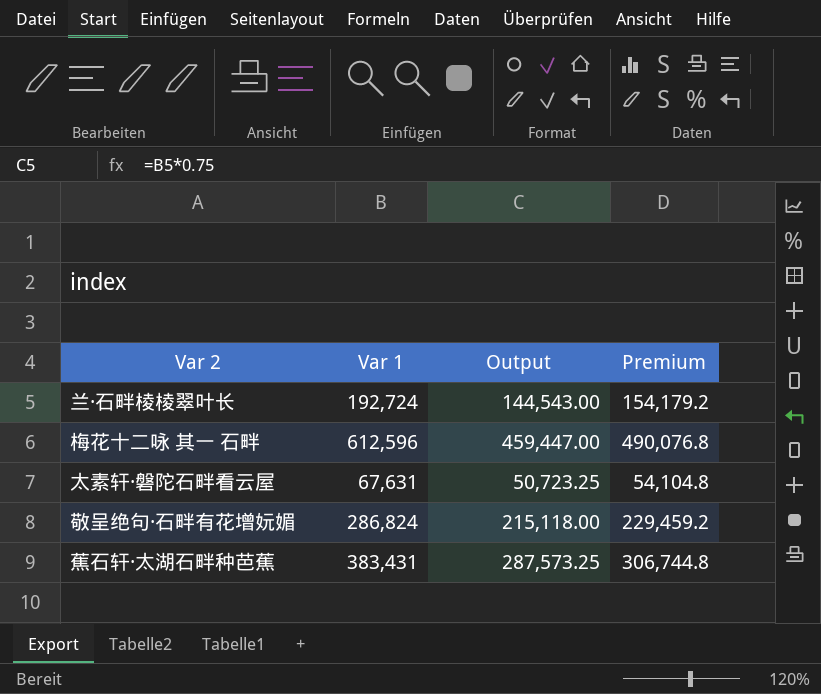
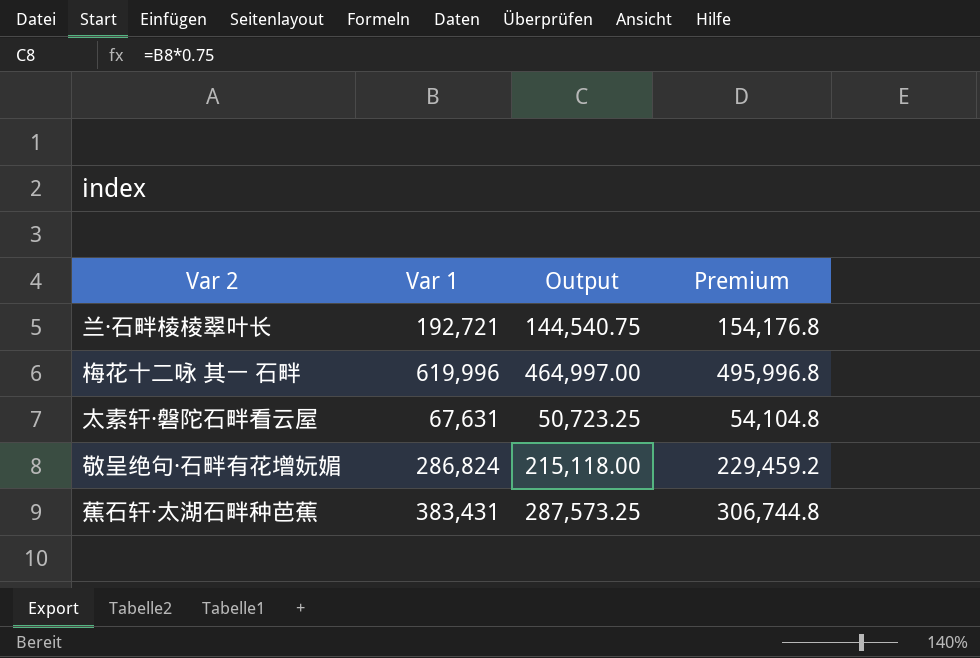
兰·石畔棱棱翠叶长 | Var 1: 192,724 -> 192,721
兰·石畔棱棱翠叶长 | Output: 144,543.00 -> 144,540.75
兰·石畔棱棱翠叶长 | Premium: 154,179.2 -> 154,176.8
梅花十二咏 其一 石畔 | Var 1: 612,596 -> 619,996
梅花十二咏 其一 石畔 | Output: 459,447.00 -> 464,997.00
梅花十二咏 其一 石畔 | Premium: 490,076.8 -> 495,996.8

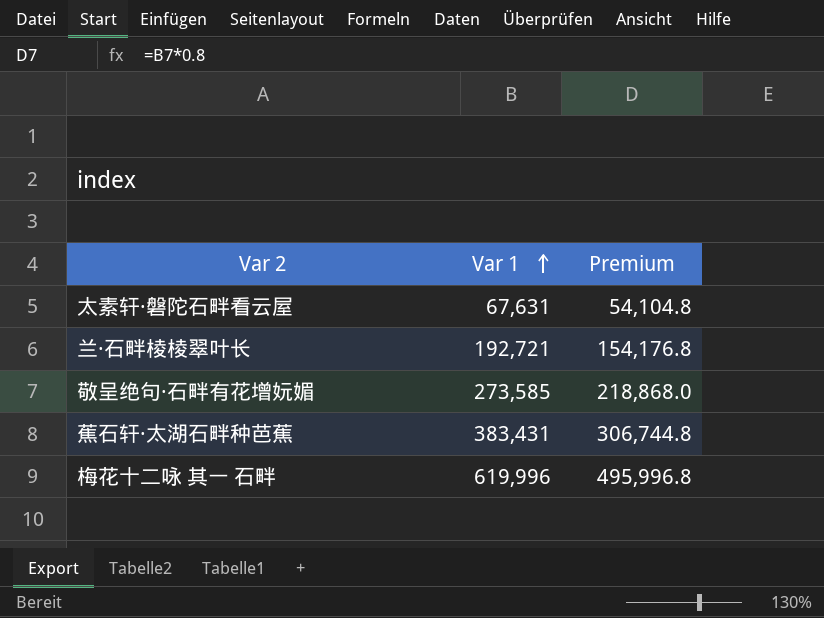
row order: none -> Var 1 ascending
column Output | formula: [Var 1] * 0.75 -> none
敬呈绝句·石畔有花增妩媚 | Var 1: 286,824 -> 273,585
敬呈绝句·石畔有花增妩媚 | Premium: 229,459.2 -> 218,868.0

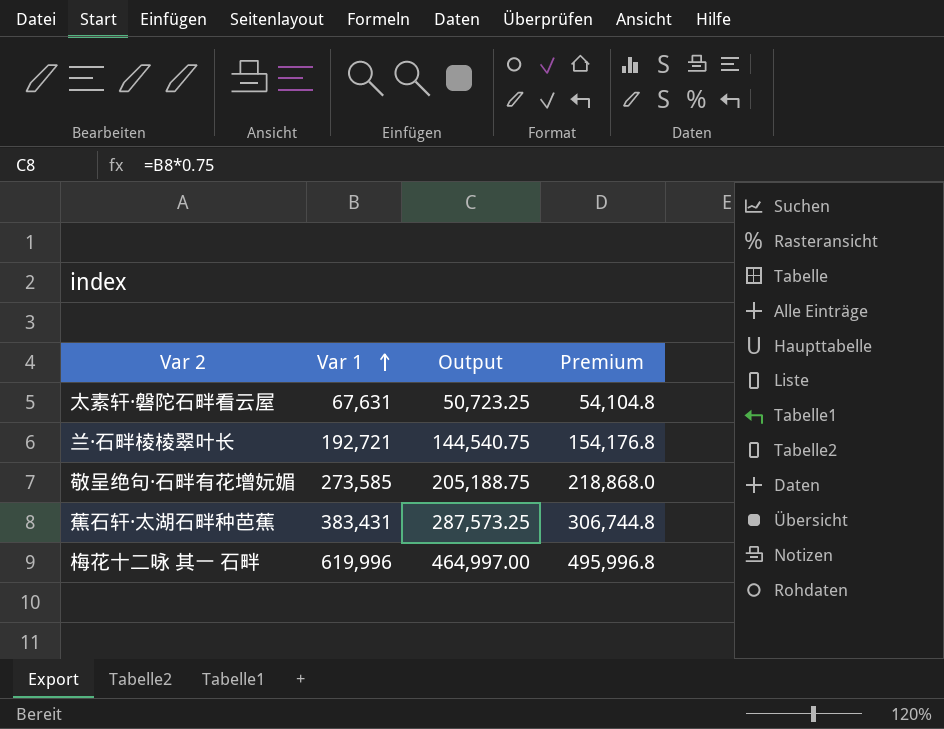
column Output | formula: none -> [Var 1] * 0.75

